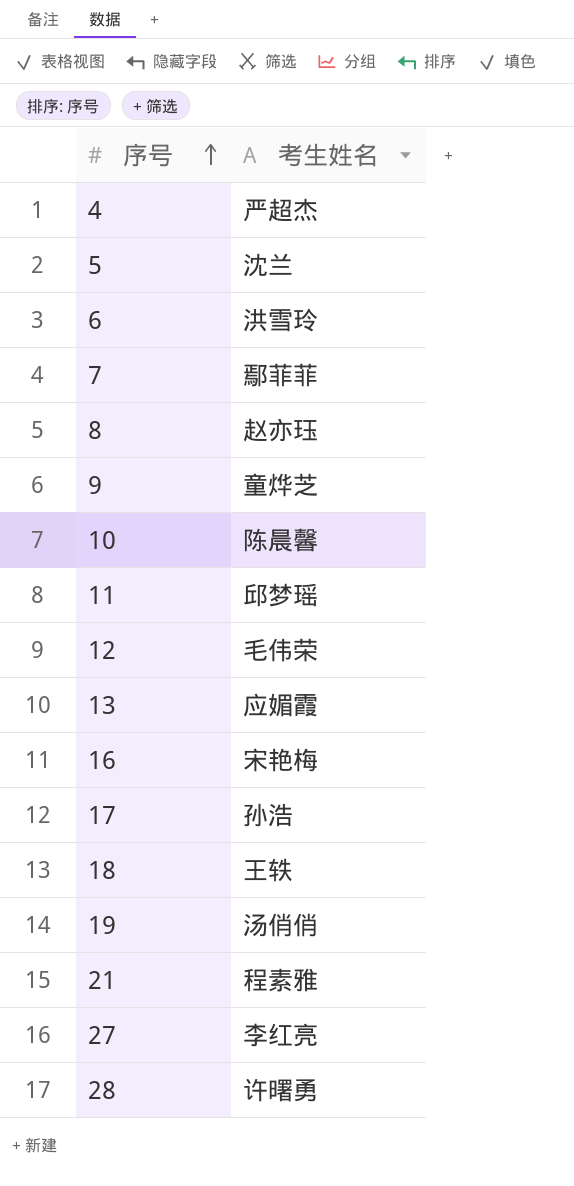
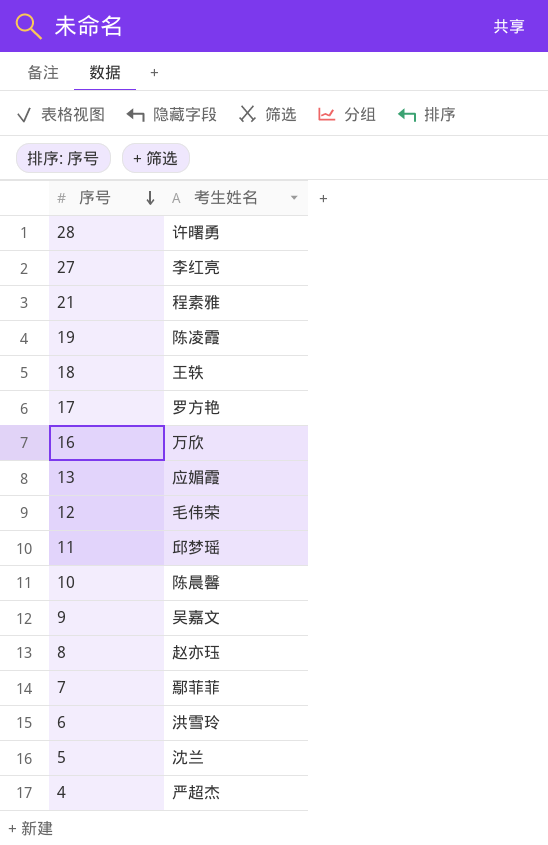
row order: 序号 ascending -> 序号 descending
19 | 考生姓名: 汤俏俏 -> 陈凌霞
17 | 考生姓名: 孙浩 -> 罗方艳
16 | 考生姓名: 宋艳梅 -> 万欣
9 | 考生姓名: 童烨芝 -> 吴嘉文

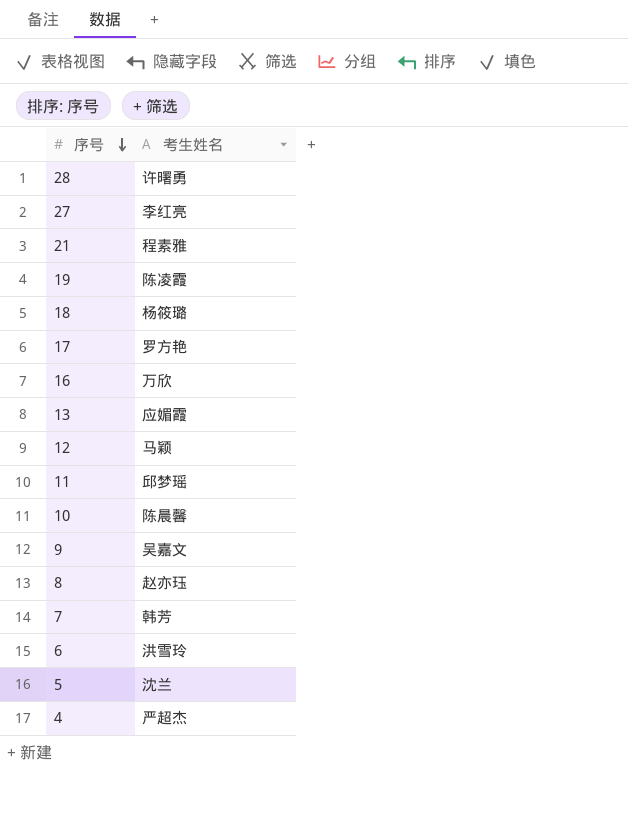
18 | 考生姓名: 王轶 -> 杨筱璐
12 | 考生姓名: 毛伟荣 -> 马颖
7 | 考生姓名: 鄢菲菲 -> 韩芳

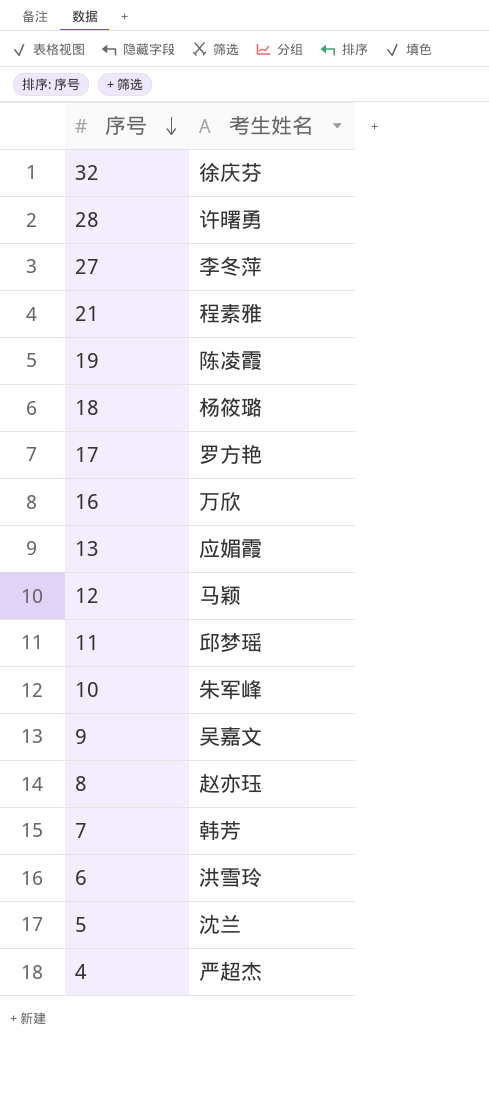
row 32: none -> 徐庆芬
27 | 考生姓名: 李红亮 -> 李冬萍
10 | 考生姓名: 陈晨馨 -> 朱军峰

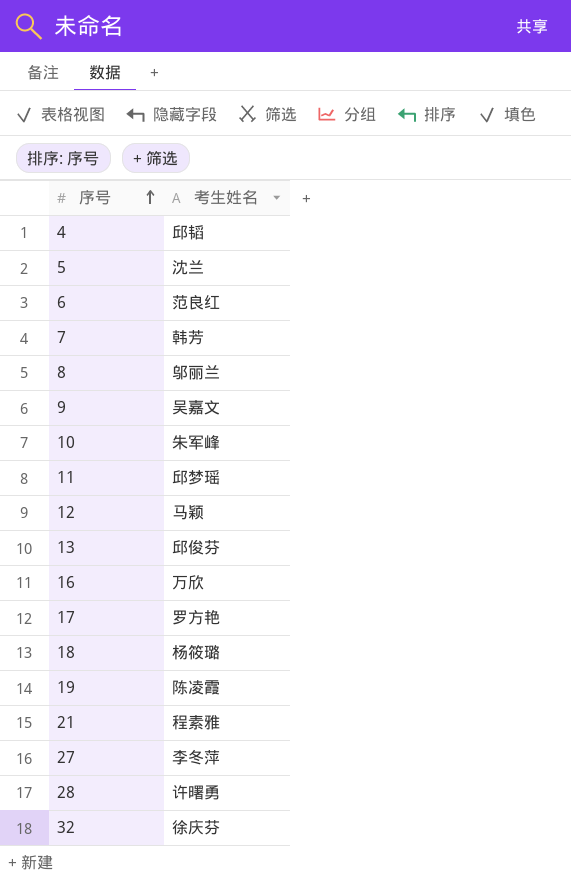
row order: 序号 descending -> 序号 ascending
4 | 考生姓名: 严超杰 -> 邱韬
6 | 考生姓名: 洪雪玲 -> 范良红
8 | 考生姓名: 赵亦珏 -> 邬丽兰
13 | 考生姓名: 应媚霞 -> 邱俊芬

